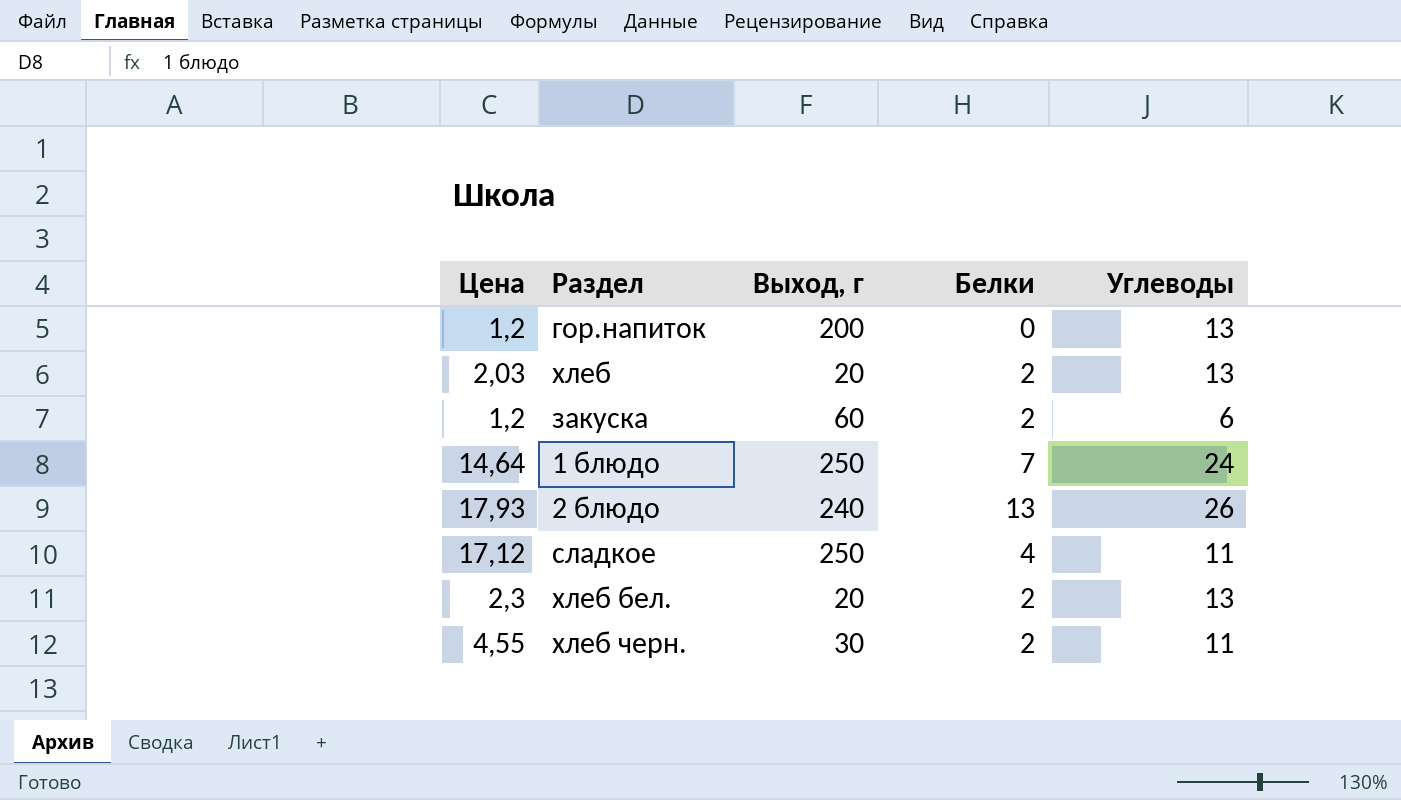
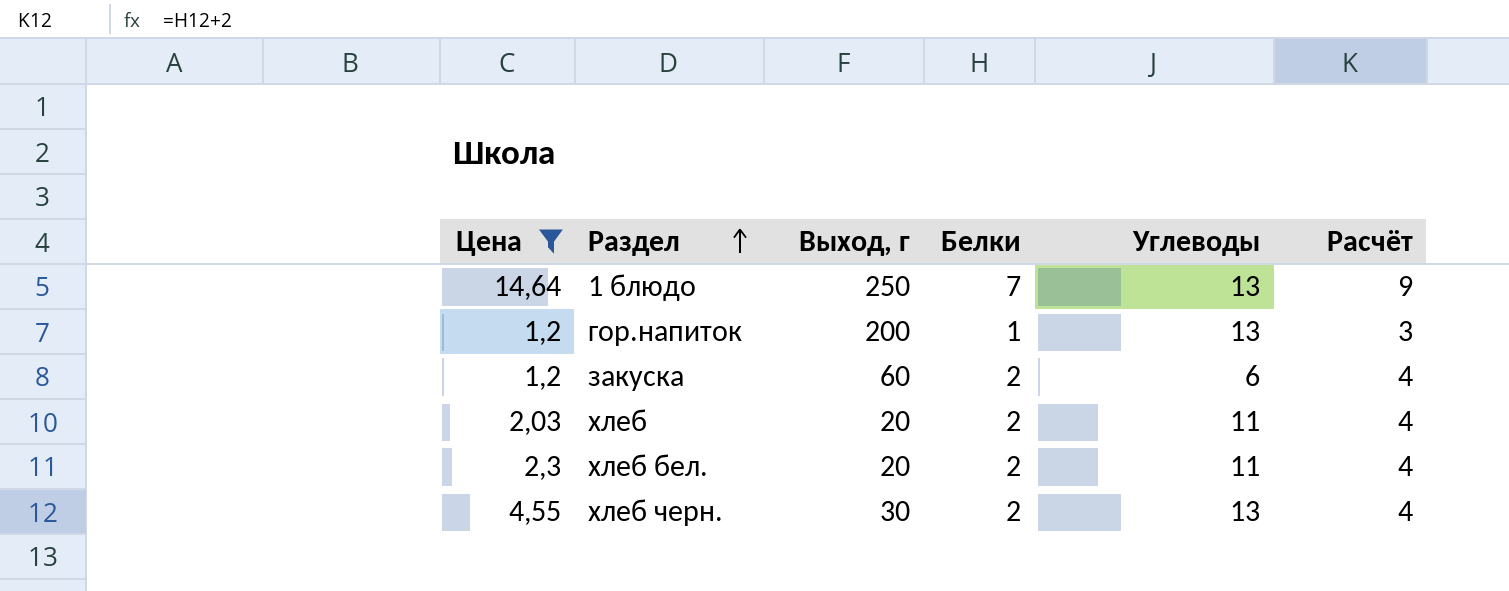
filter: none -> Цена <= 14,64
row order: none -> Раздел ascending
column Расчёт | formula: none -> [Белки] + 2
1 блюдо | Углеводы: 24 -> 13
гор.напиток | Белки: 0 -> 1
хлеб | Углеводы: 13 -> 11
хлеб бел. | Углеводы: 13 -> 11
хлеб черн. | Углеводы: 11 -> 13

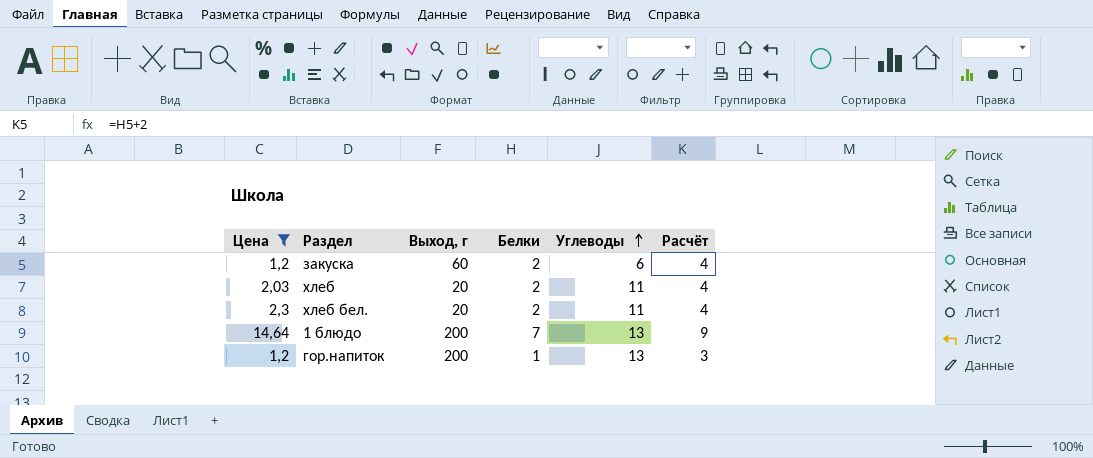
row order: Раздел ascending -> Углеводы ascending
row хлеб черн.: 4,55 | 30 | 2 | 13 | 4 -> none
1 блюдо | Выход, г: 250 -> 200

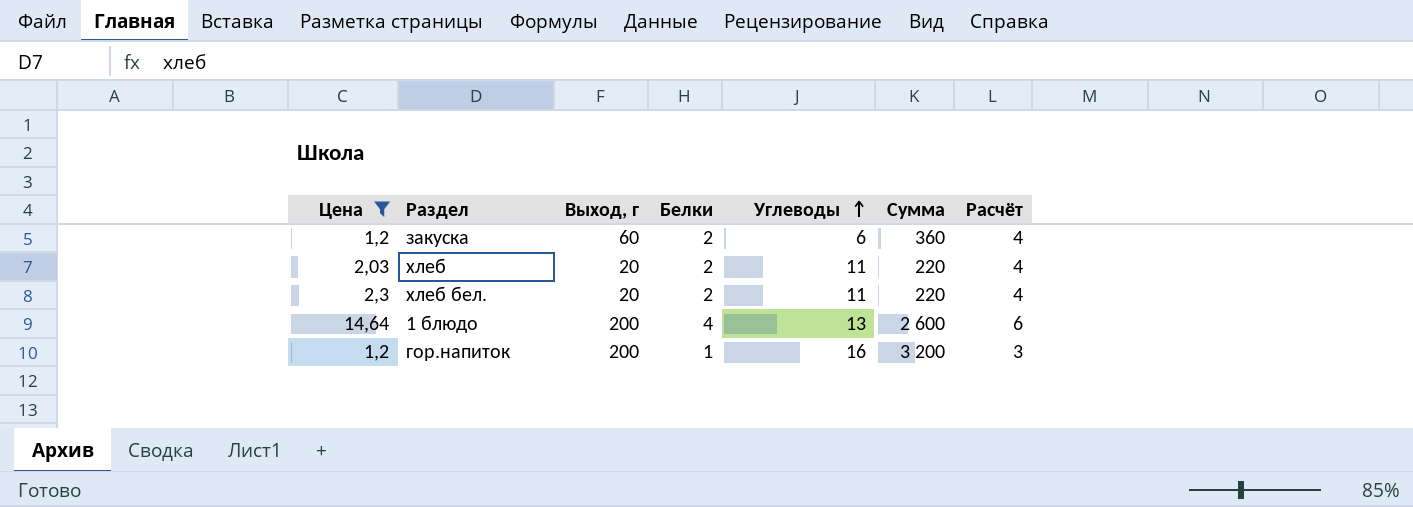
column Сумма | formula: none -> [Выход, г] * [Углеводы]
1 блюдо | Белки: 7 -> 4
1 блюдо | Расчёт: 9 -> 6
гор.напиток | Углеводы: 13 -> 16

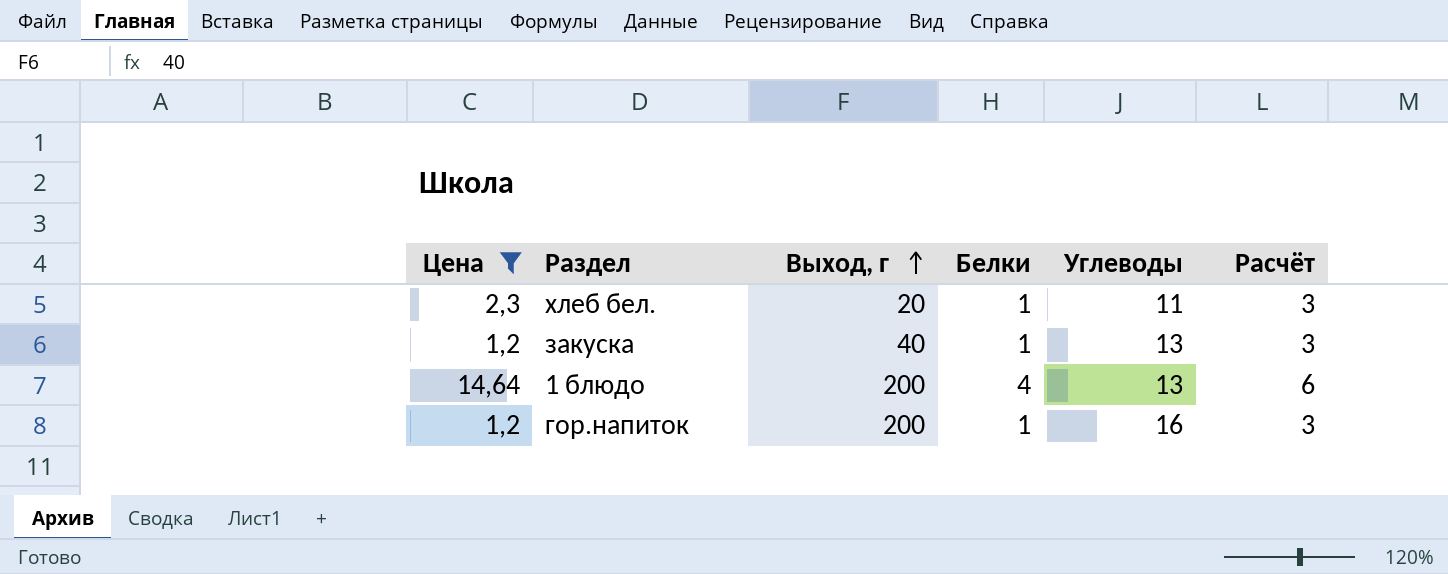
row order: Углеводы ascending -> Выход, г ascending
column Сумма | formula: [Выход, г] * [Углеводы] -> none
row хлеб: 2,03 | 20 | 2 | 11 | 220 | 4 -> none
хлеб бел. | Белки: 2 -> 1
хлеб бел. | Расчёт: 4 -> 3
закуска | Выход, г: 60 -> 40
закуска | Белки: 2 -> 1
закуска | Углеводы: 6 -> 13
закуска | Расчёт: 4 -> 3

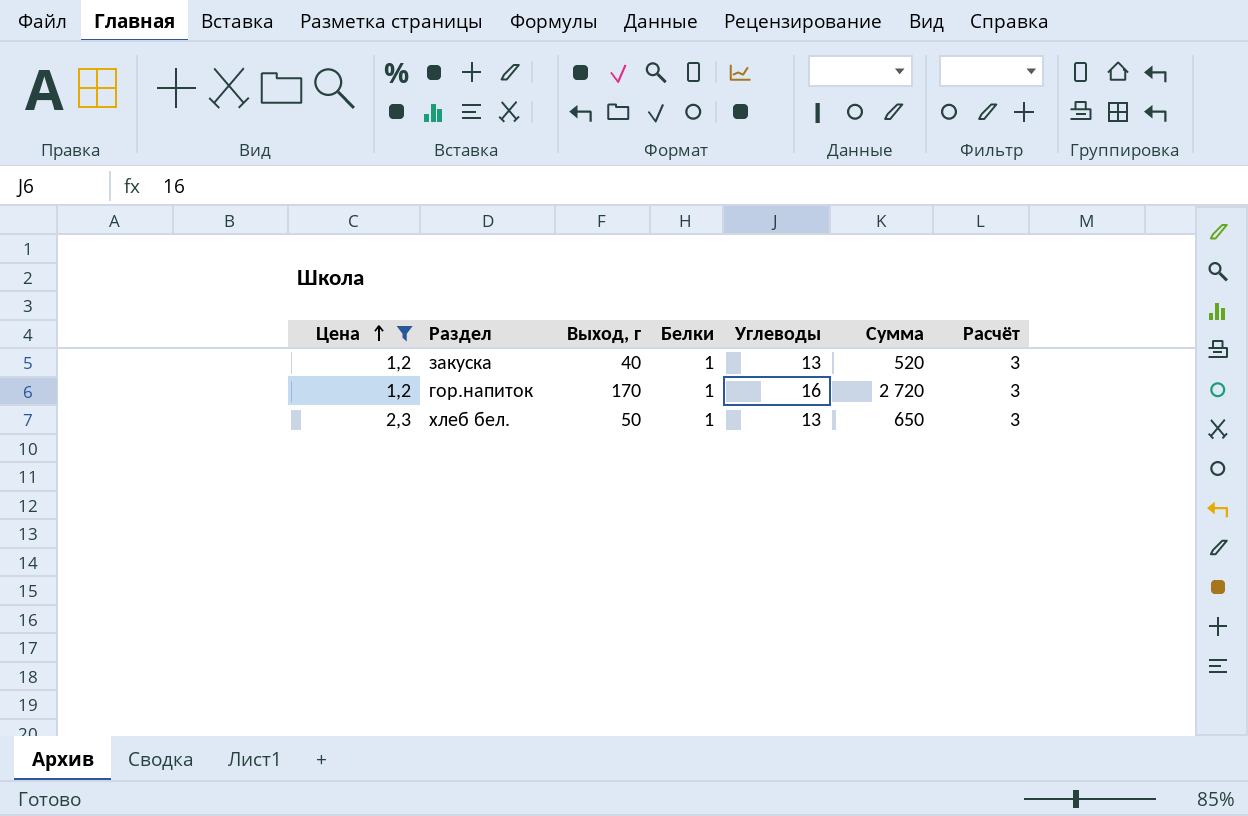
row order: Выход, г ascending -> Цена ascending
column Сумма | formula: none -> [Выход, г] * [Углеводы]
row 1 блюдо: 14,64 | 200 | 4 | 13 | 6 -> none
гор.напиток | Выход, г: 200 -> 170
хлеб бел. | Выход, г: 20 -> 50
хлеб бел. | Углеводы: 11 -> 13

